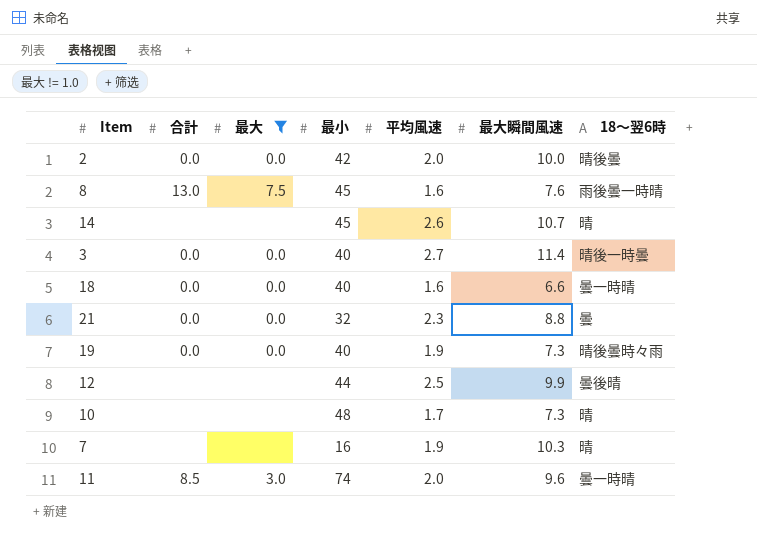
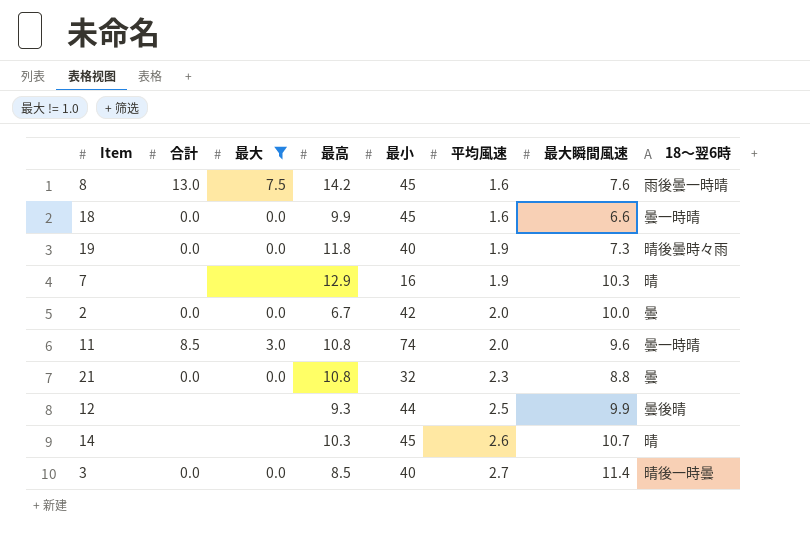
row order: none -> 平均風速 ascending
column 最高 | position: none -> 4
row 10: none | none | 48 | 1.7 | 7.3 | 晴 -> none
18 | 最小: 40 -> 45
2 | 18〜翌6時: 晴後曇 -> 曇

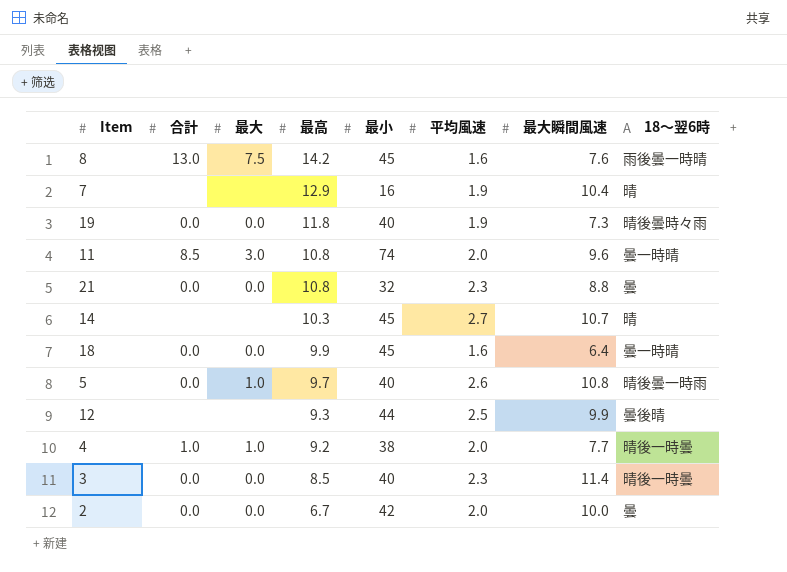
filter: 最大 != 1.0 -> none
row order: 平均風速 ascending -> 最高 descending
7 | 最大瞬間風速: 10.3 -> 10.4
14 | 平均風速: 2.6 -> 2.7
18 | 最大瞬間風速: 6.6 -> 6.4
3 | 平均風速: 2.7 -> 2.3

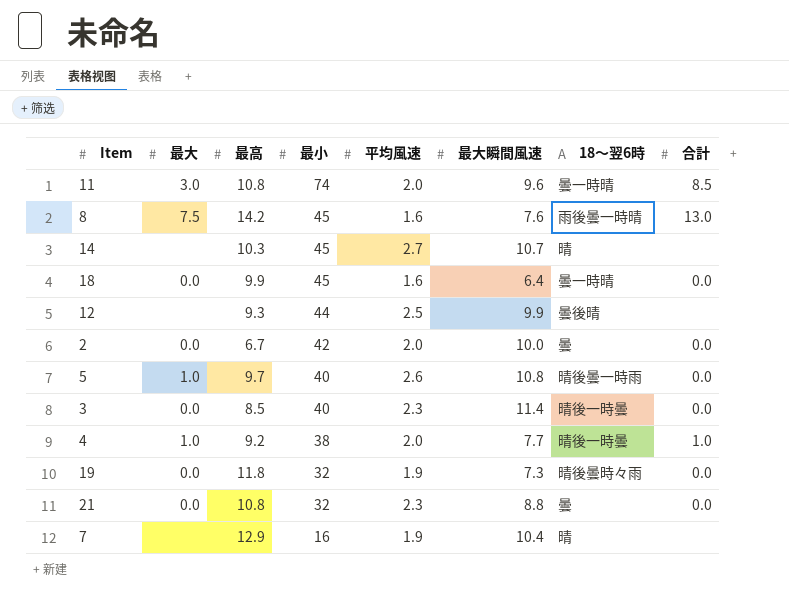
row order: 最高 descending -> 最小 descending
column 合計 | position: 2 -> 8
19 | 最小: 40 -> 32

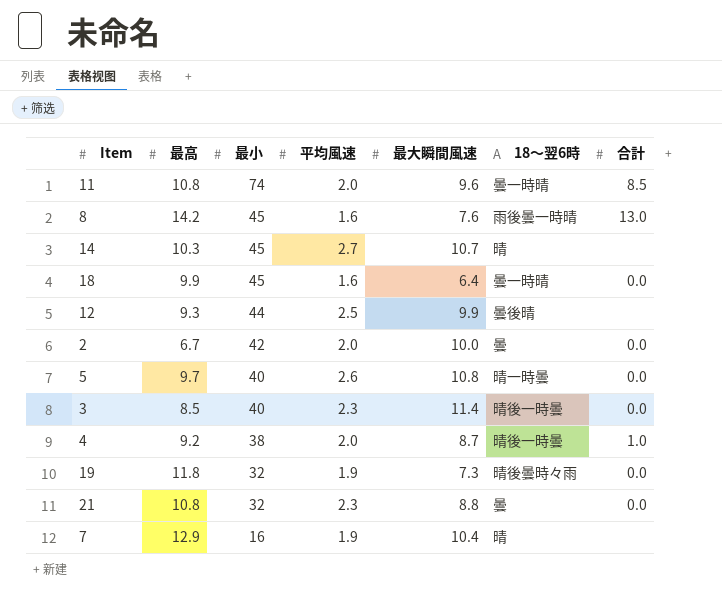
column 最大 | position: 2 -> none
5 | 18〜翌6時: 晴後曇一時雨 -> 晴一時曇
4 | 最大瞬間風速: 7.7 -> 8.7

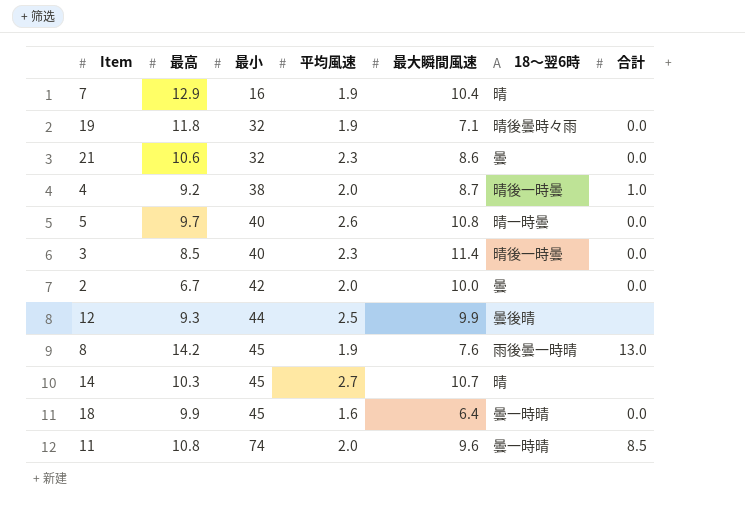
row order: 最小 descending -> 最小 ascending
19 | 最大瞬間風速: 7.3 -> 7.1
21 | 最高: 10.8 -> 10.6
21 | 最大瞬間風速: 8.8 -> 8.6
8 | 平均風速: 1.6 -> 1.9

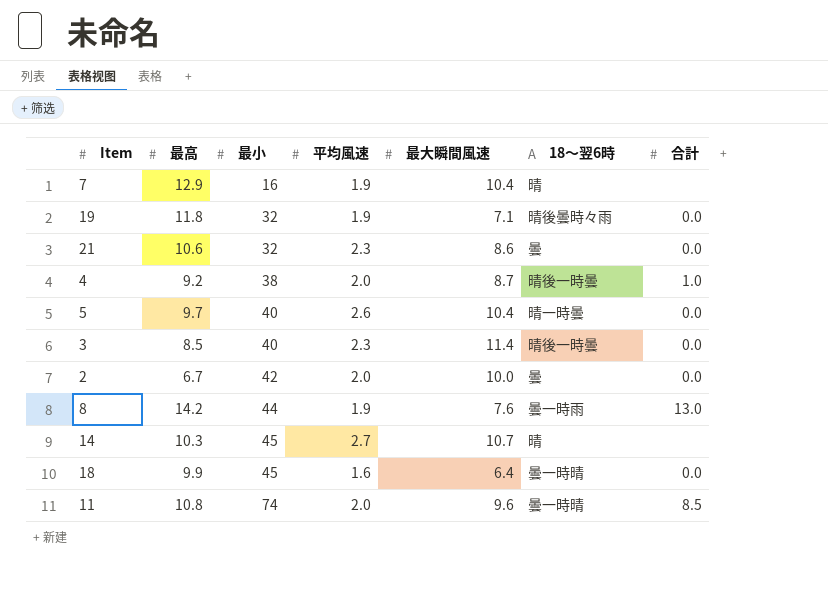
row 12: 9.3 | 44 | 2.5 | 9.9 | 曇後晴 | none -> none
5 | 最大瞬間風速: 10.8 -> 10.4
8 | 最小: 45 -> 44
8 | 18〜翌6時: 雨後曇一時晴 -> 曇一時雨

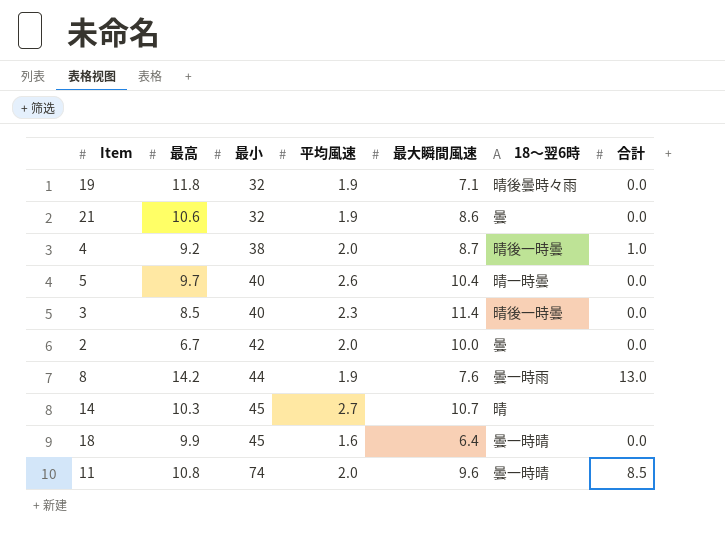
row 7: 12.9 | 16 | 1.9 | 10.4 | 晴 | none -> none
21 | 平均風速: 2.3 -> 1.9

